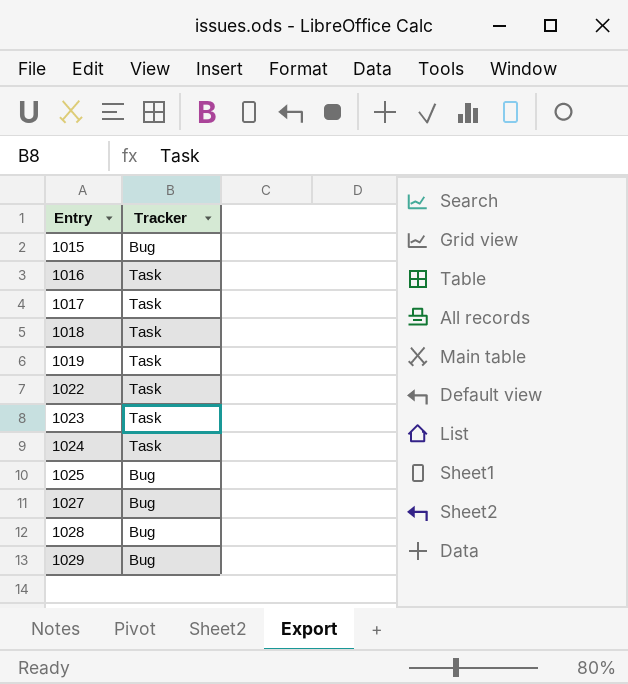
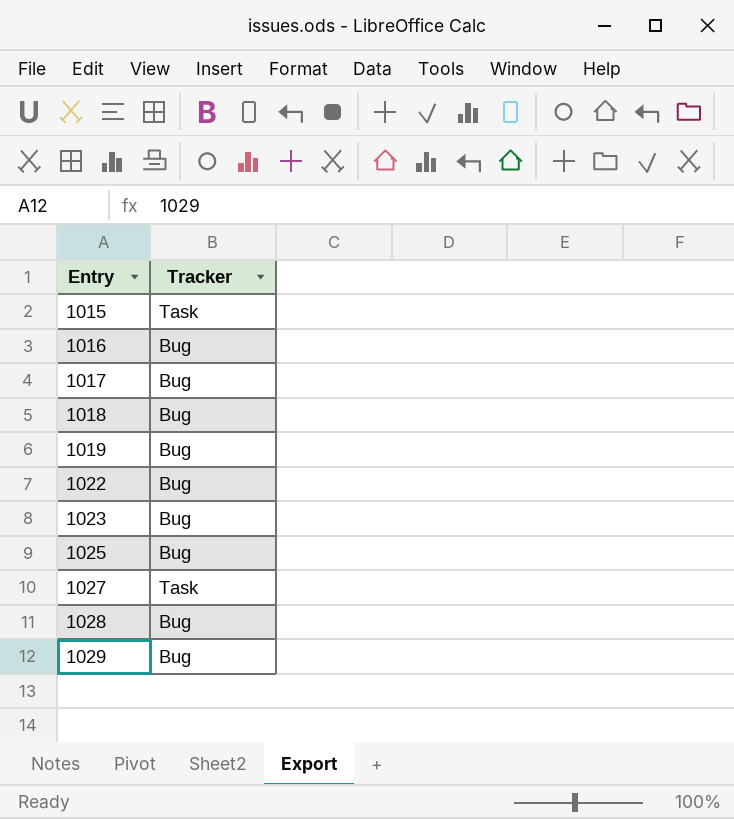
row 1024: Task -> none
1015 | Tracker: Bug -> Task
1016 | Tracker: Task -> Bug
1017 | Tracker: Task -> Bug
1018 | Tracker: Task -> Bug
1019 | Tracker: Task -> Bug
1022 | Tracker: Task -> Bug
1023 | Tracker: Task -> Bug
1027 | Tracker: Bug -> Task

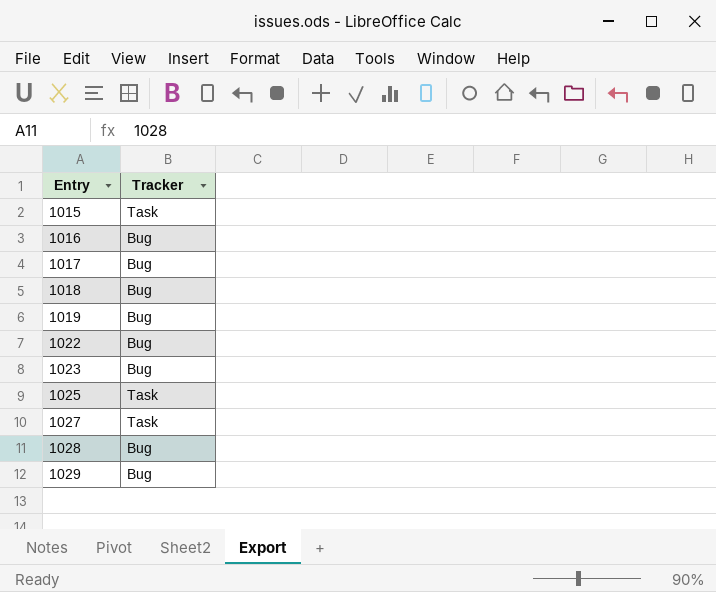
1025 | Tracker: Bug -> Task

